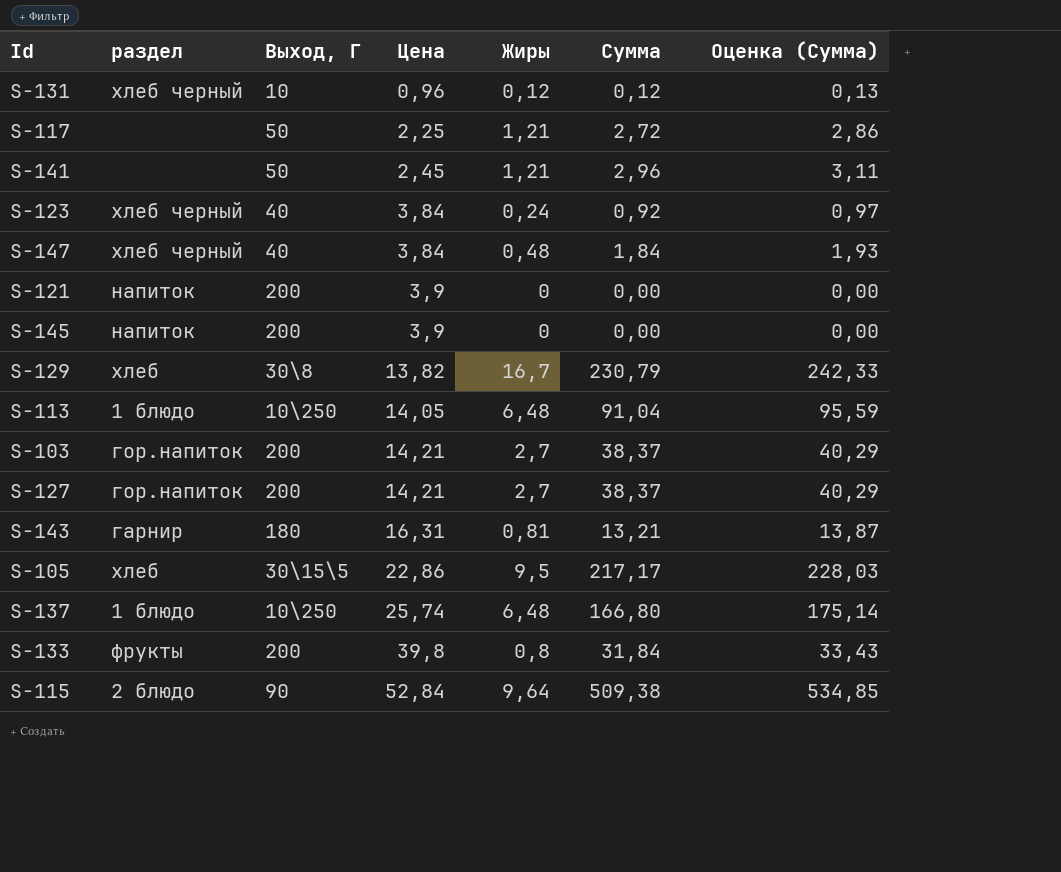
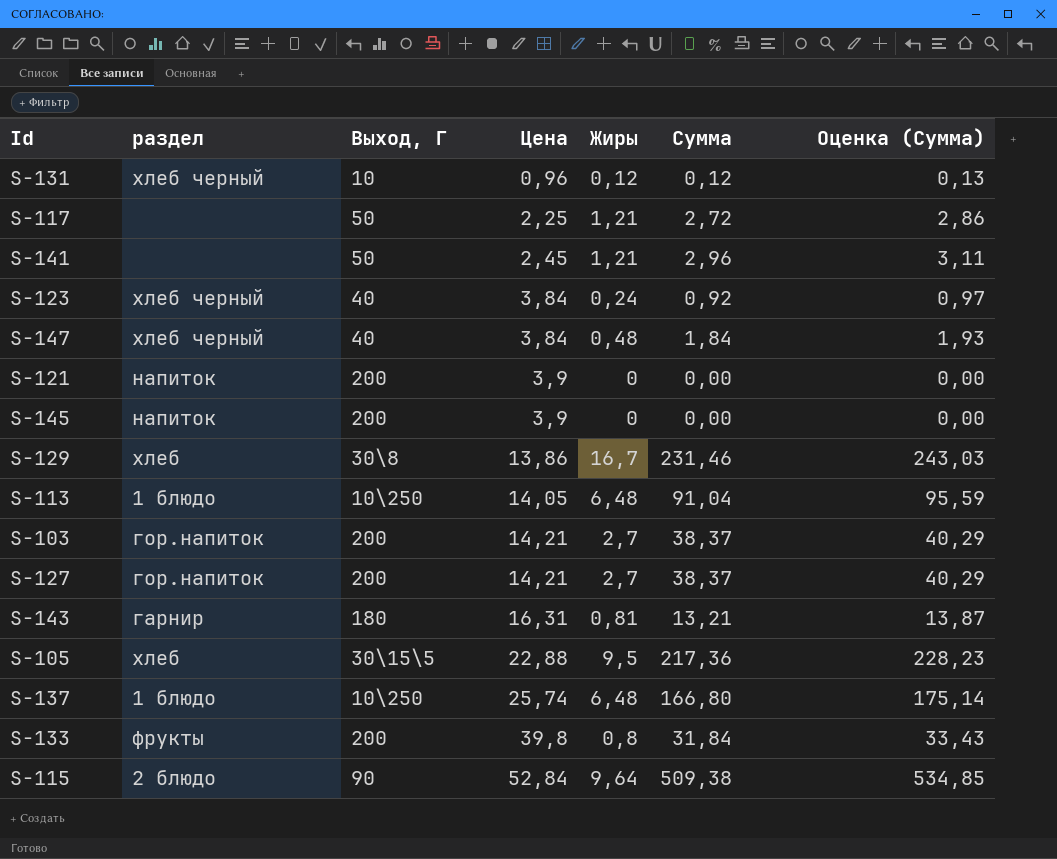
S-129 | Цена: 13,82 -> 13,86
S-129 | Сумма: 230,79 -> 231,46
S-129 | Оценка (Сумма): 242,33 -> 243,03
S-105 | Цена: 22,86 -> 22,88
S-105 | Сумма: 217,17 -> 217,36
S-105 | Оценка (Сумма): 228,03 -> 228,23

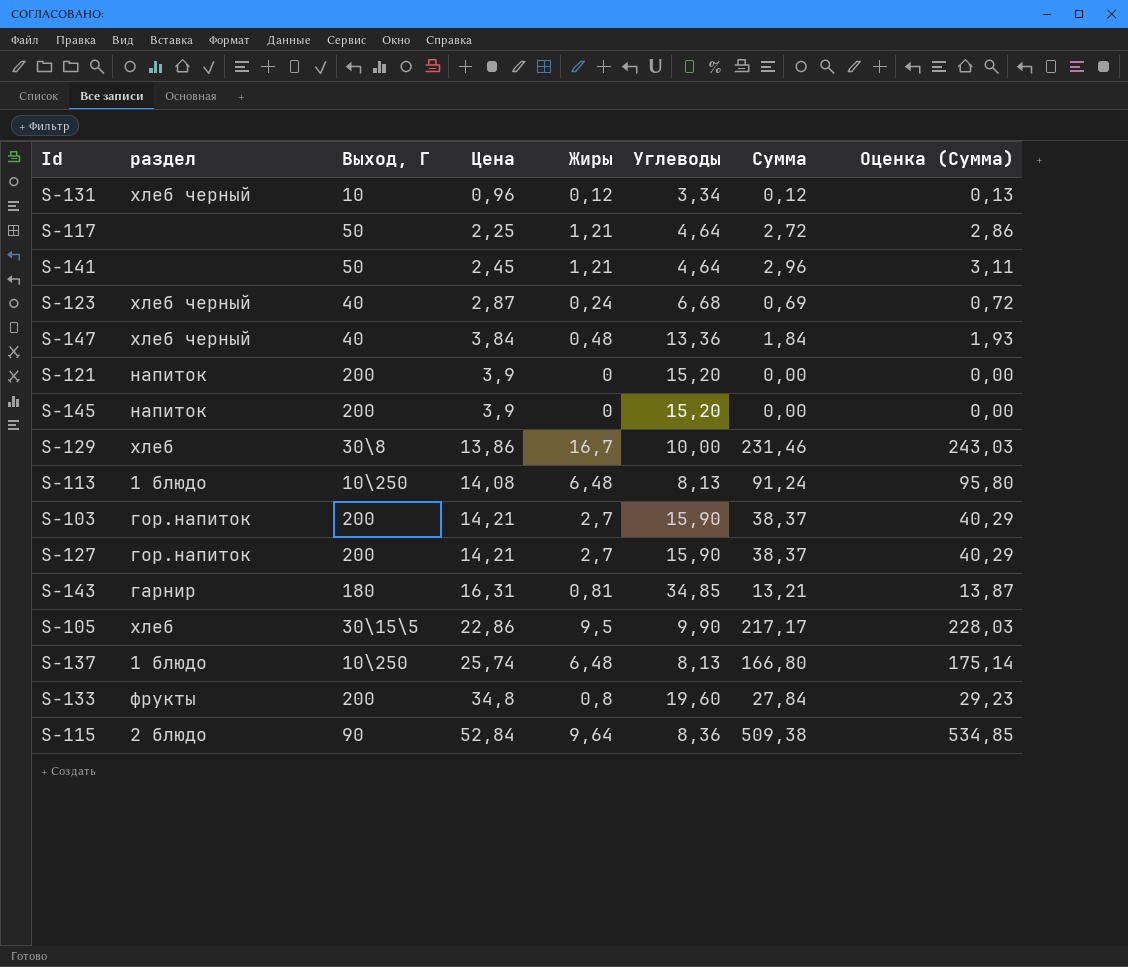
column Углеводы | position: none -> 6
S-123 | Цена: 3,84 -> 2,87
S-123 | Сумма: 0,92 -> 0,69
S-123 | Оценка (Сумма): 0,97 -> 0,72
S-113 | Цена: 14,05 -> 14,08
S-113 | Сумма: 91,04 -> 91,24
S-113 | Оценка (Сумма): 95,59 -> 95,80
S-105 | Цена: 22,88 -> 22,86
S-105 | Сумма: 217,36 -> 217,17
S-105 | Оценка (Сумма): 228,23 -> 228,03
S-133 | Цена: 39,8 -> 34,8
S-133 | Сумма: 31,84 -> 27,84
S-133 | Оценка (Сумма): 33,43 -> 29,23

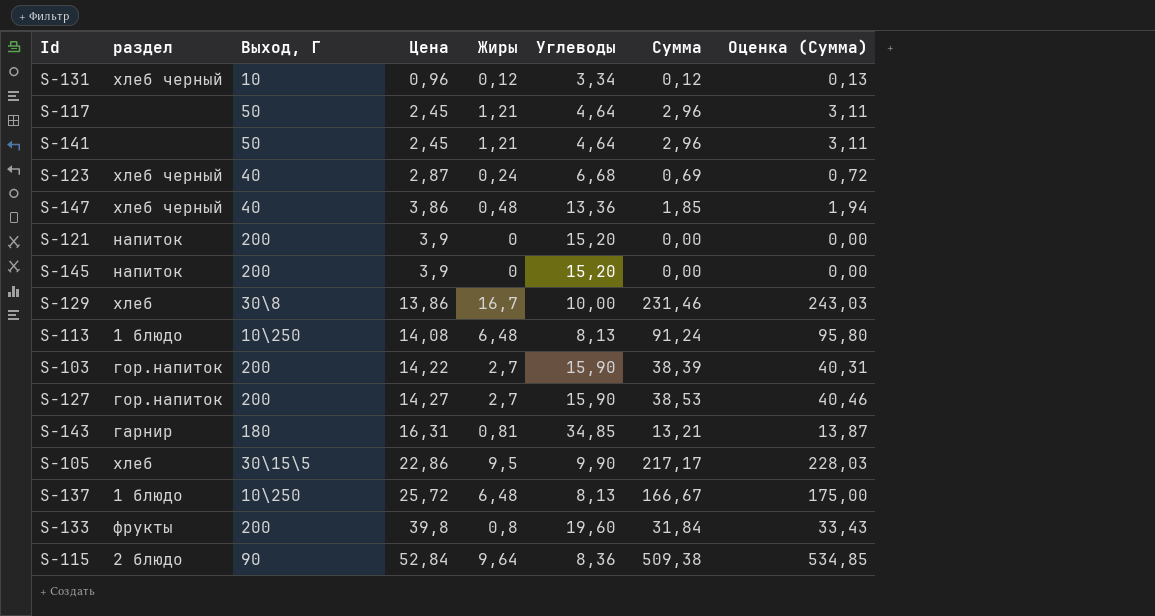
S-117 | Цена: 2,25 -> 2,45
S-117 | Сумма: 2,72 -> 2,96
S-117 | Оценка (Сумма): 2,86 -> 3,11
S-147 | Цена: 3,84 -> 3,86
S-147 | Сумма: 1,84 -> 1,85
S-147 | Оценка (Сумма): 1,93 -> 1,94
S-103 | Цена: 14,21 -> 14,22
S-103 | Сумма: 38,37 -> 38,39
S-103 | Оценка (Сумма): 40,29 -> 40,31
S-127 | Цена: 14,21 -> 14,27
S-127 | Сумма: 38,37 -> 38,53
S-127 | Оценка (Сумма): 40,29 -> 40,46
S-137 | Цена: 25,74 -> 25,72
S-137 | Сумма: 166,80 -> 166,67
S-137 | Оценка (Сумма): 175,14 -> 175,00
S-133 | Цена: 34,8 -> 39,8
S-133 | Сумма: 27,84 -> 31,84
S-133 | Оценка (Сумма): 29,23 -> 33,43

